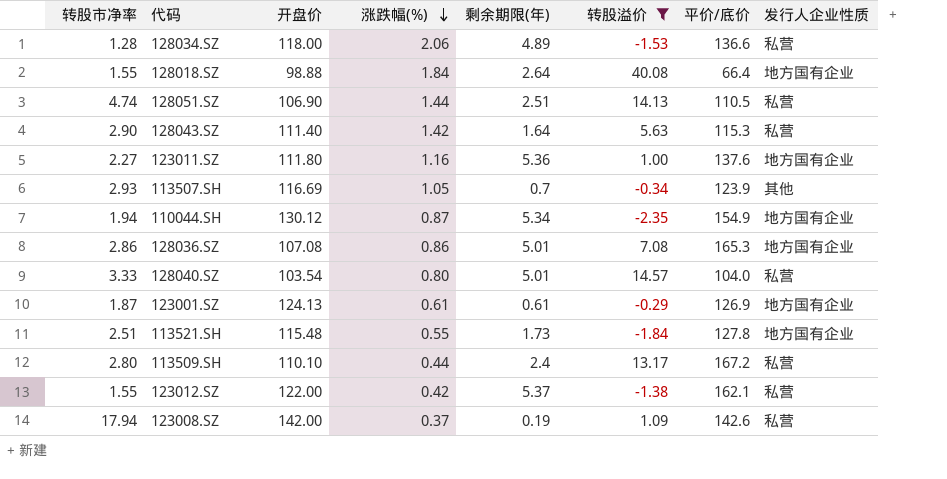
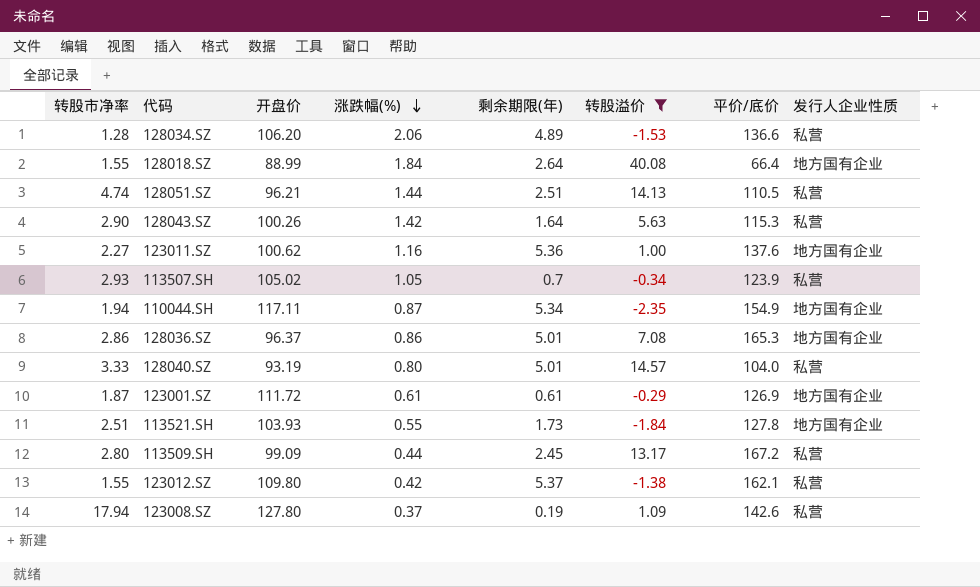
128034.SZ | 开盘价: 118.00 -> 106.20
128018.SZ | 开盘价: 98.88 -> 88.99
128051.SZ | 开盘价: 106.90 -> 96.21
128043.SZ | 开盘价: 111.40 -> 100.26
123011.SZ | 开盘价: 111.80 -> 100.62
113507.SH | 开盘价: 116.69 -> 105.02
113507.SH | 发行人企业性质: 其他 -> 私营
110044.SH | 开盘价: 130.12 -> 117.11
128036.SZ | 开盘价: 107.08 -> 96.37
128040.SZ | 开盘价: 103.54 -> 93.19
123001.SZ | 开盘价: 124.13 -> 111.72
113521.SH | 开盘价: 115.48 -> 103.93
113509.SH | 开盘价: 110.10 -> 99.09
113509.SH | 剩余期限(年): 2.4 -> 2.45
123012.SZ | 开盘价: 122.00 -> 109.80
123008.SZ | 开盘价: 142.00 -> 127.80

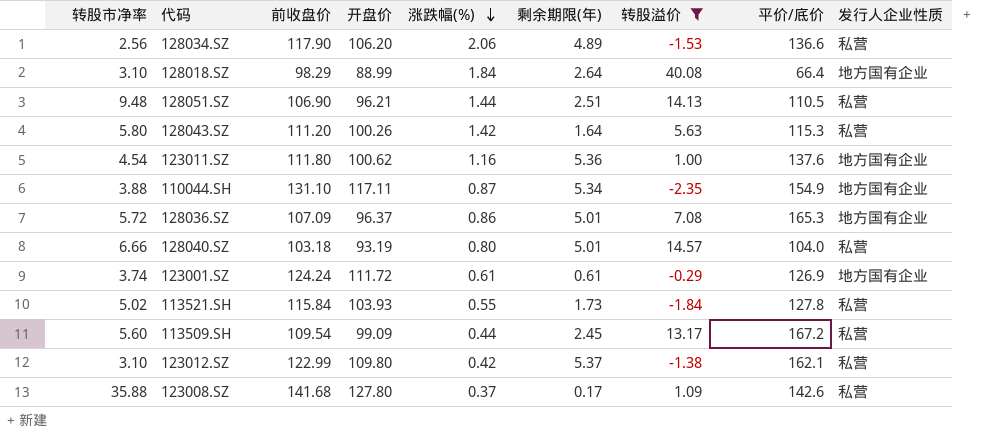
column 前收盘价 | position: none -> 3
row 113507.SH: 2.93 | 105.02 | 1.05 | 0.7 | -0.34 | 123.9 | 私营 -> none
128034.SZ | 转股市净率: 1.28 -> 2.56
128018.SZ | 转股市净率: 1.55 -> 3.10
128051.SZ | 转股市净率: 4.74 -> 9.48
128043.SZ | 转股市净率: 2.90 -> 5.80
123011.SZ | 转股市净率: 2.27 -> 4.54
110044.SH | 转股市净率: 1.94 -> 3.88
128036.SZ | 转股市净率: 2.86 -> 5.72
128040.SZ | 转股市净率: 3.33 -> 6.66
123001.SZ | 转股市净率: 1.87 -> 3.74
113521.SH | 转股市净率: 2.51 -> 5.02
113521.SH | 发行人企业性质: 地方国有企业 -> 私营
113509.SH | 转股市净率: 2.80 -> 5.60
123012.SZ | 转股市净率: 1.55 -> 3.10
123008.SZ | 转股市净率: 17.94 -> 35.88
123008.SZ | 剩余期限(年): 0.19 -> 0.17

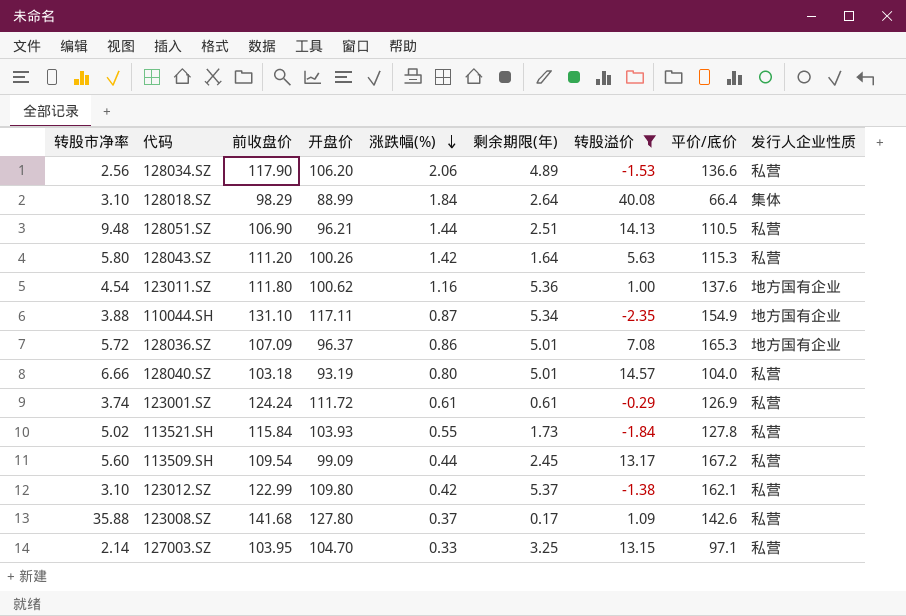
128018.SZ | 发行人企业性质: 地方国有企业 -> 集体
123001.SZ | 发行人企业性质: 地方国有企业 -> 私营
row 127003.SZ: none -> 2.14 | 103.95 | 104.70 | 0.33 | 3.25 | 13.15 | 97.1 | 私营

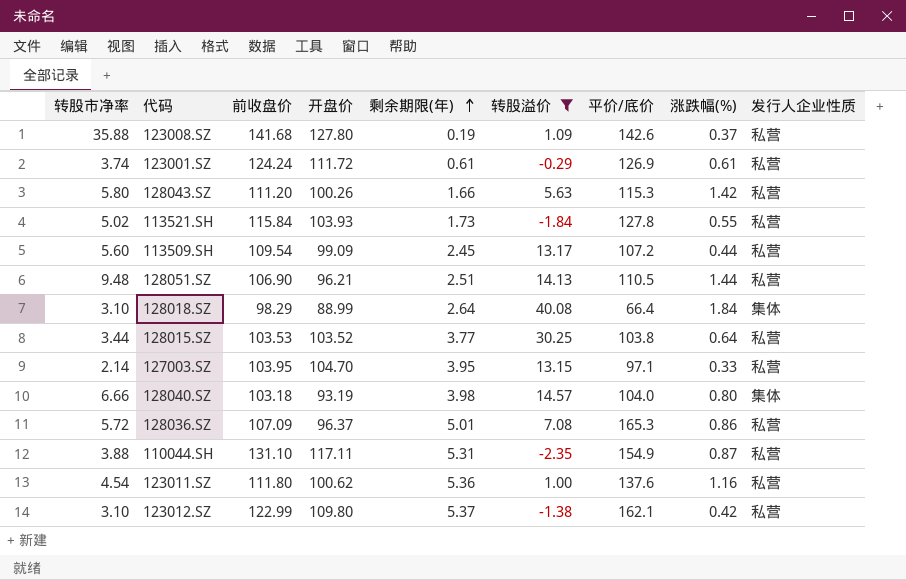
row order: 涨跌幅(%) descending -> 剩余期限(年) ascending
column 涨跌幅(%) | position: 5 -> 8
row 128034.SZ: 2.56 | 117.90 | 106.20 | 2.06 | 4.89 | -1.53 | 136.6 | 私营 -> none
123008.SZ | 剩余期限(年): 0.17 -> 0.19
128043.SZ | 剩余期限(年): 1.64 -> 1.66
113509.SH | 平价/底价: 167.2 -> 107.2
row 128015.SZ: none -> 3.44 | 103.53 | 103.52 | 3.77 | 30.25 | 103.8 | 0.64 | 私营
127003.SZ | 剩余期限(年): 3.25 -> 3.95
128040.SZ | 剩余期限(年): 5.01 -> 3.98
128040.SZ | 发行人企业性质: 私营 -> 集体
128036.SZ | 发行人企业性质: 地方国有企业 -> 私营
110044.SH | 剩余期限(年): 5.34 -> 5.31
110044.SH | 发行人企业性质: 地方国有企业 -> 私营
123011.SZ | 发行人企业性质: 地方国有企业 -> 私营

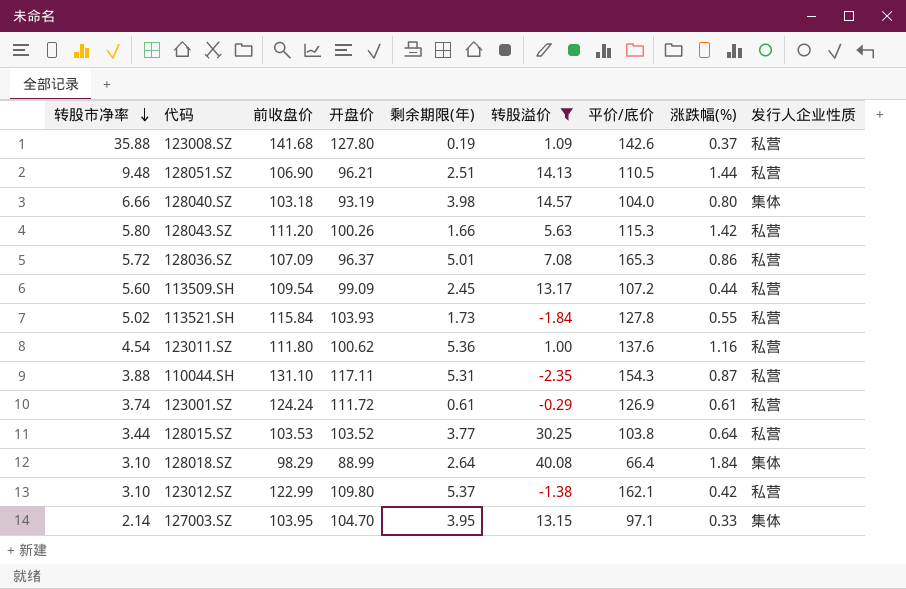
row order: 剩余期限(年) ascending -> 转股市净率 descending
110044.SH | 平价/底价: 154.9 -> 154.3
127003.SZ | 发行人企业性质: 私营 -> 集体

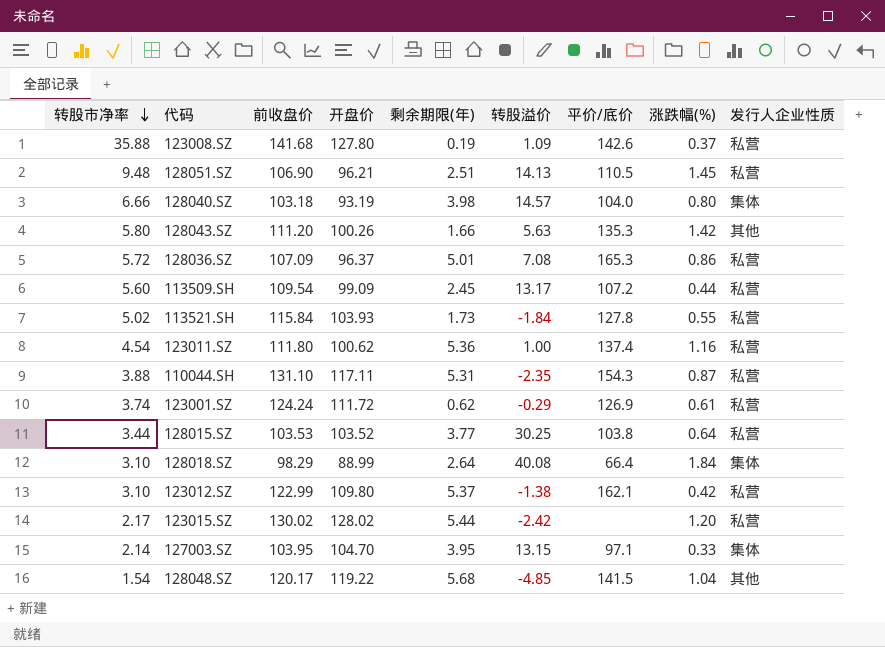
filter: 转股溢价 >= -2.35 -> none
128051.SZ | 涨跌幅(%): 1.44 -> 1.45
128043.SZ | 平价/底价: 115.3 -> 135.3
128043.SZ | 发行人企业性质: 私营 -> 其他
123011.SZ | 平价/底价: 137.6 -> 137.4
123001.SZ | 剩余期限(年): 0.61 -> 0.62

